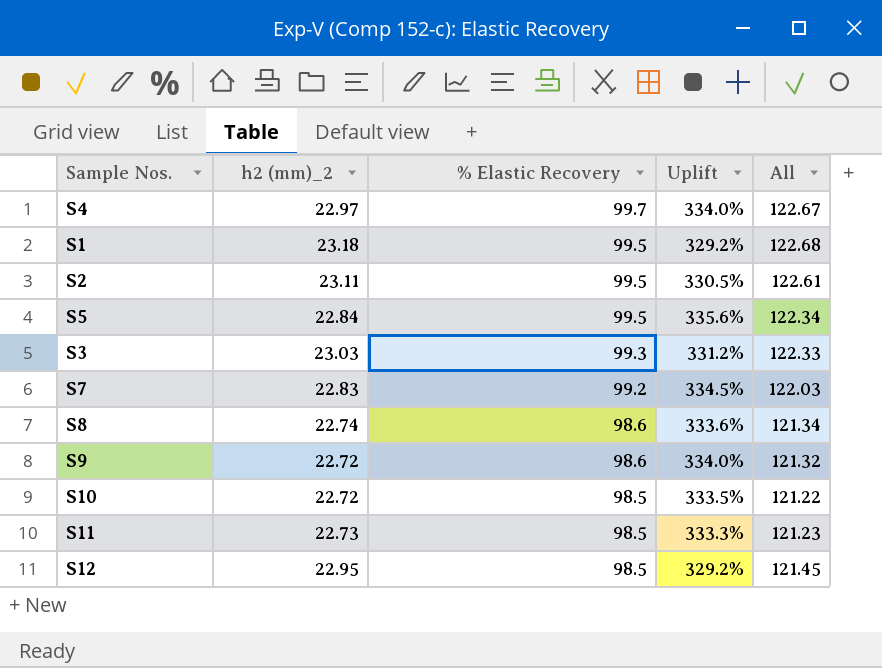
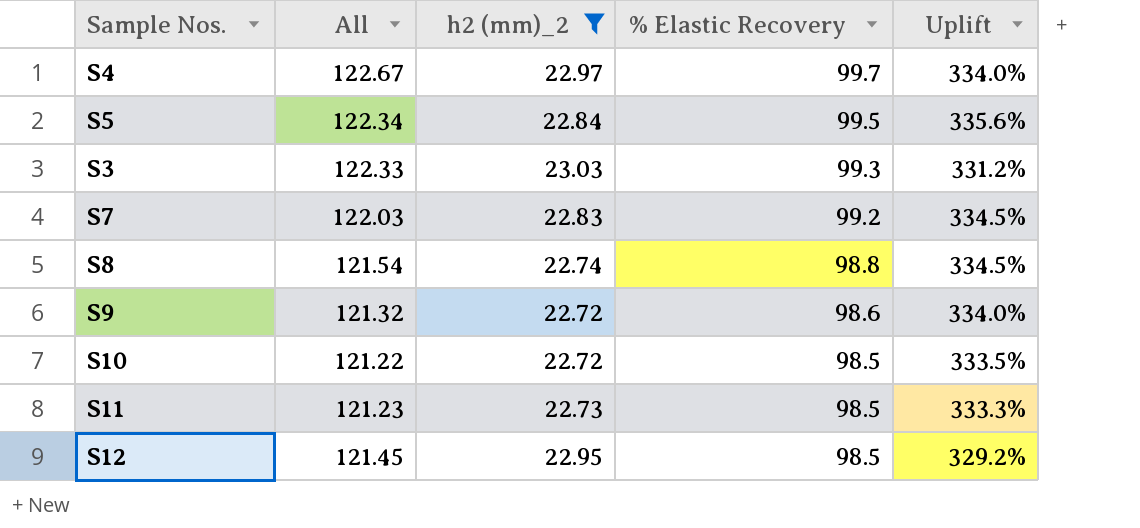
filter: none -> h2 (mm)_2 <= 23.03
column All | position: 5 -> 2
S8 | All: 121.34 -> 121.54
S8 | % Elastic Recovery: 98.6 -> 98.8
S8 | Uplift: 333.6% -> 334.5%

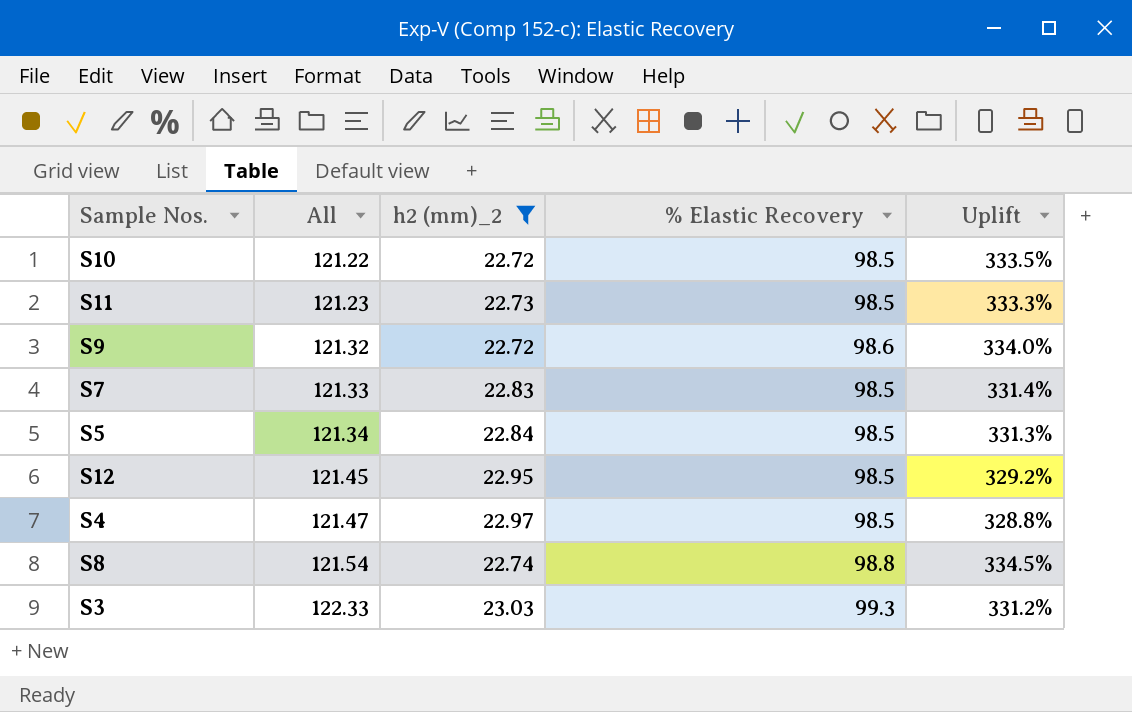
row order: % Elastic Recovery descending -> All ascending
S7 | All: 122.03 -> 121.33
S7 | % Elastic Recovery: 99.2 -> 98.5
S7 | Uplift: 334.5% -> 331.4%
S5 | All: 122.34 -> 121.34
S5 | % Elastic Recovery: 99.5 -> 98.5
S5 | Uplift: 335.6% -> 331.3%
S4 | All: 122.67 -> 121.47
S4 | % Elastic Recovery: 99.7 -> 98.5
S4 | Uplift: 334.0% -> 328.8%

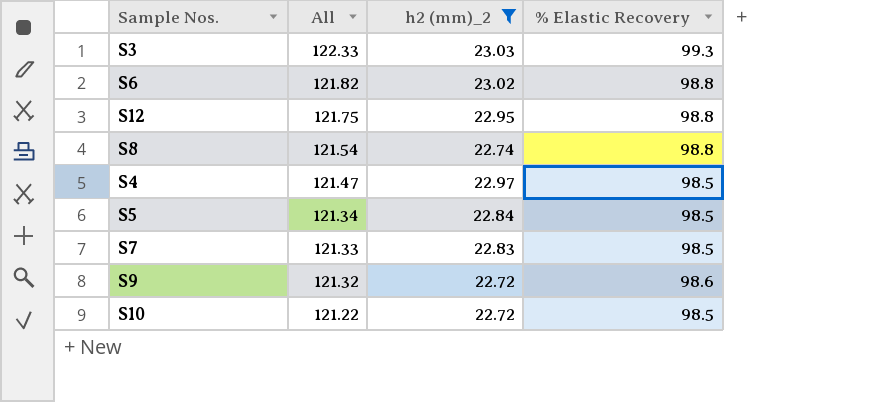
row order: All ascending -> All descending
column Uplift | formula: ([% Elastic Recovery] - [h2 (mm)_2]) / [h2 (mm)_2] -> none
row S11: 121.23 | 22.73 | 98.5 | 333.3% -> none
row S6: none -> 121.82 | 23.02 | 98.8
S12 | All: 121.45 -> 121.75
S12 | % Elastic Recovery: 98.5 -> 98.8

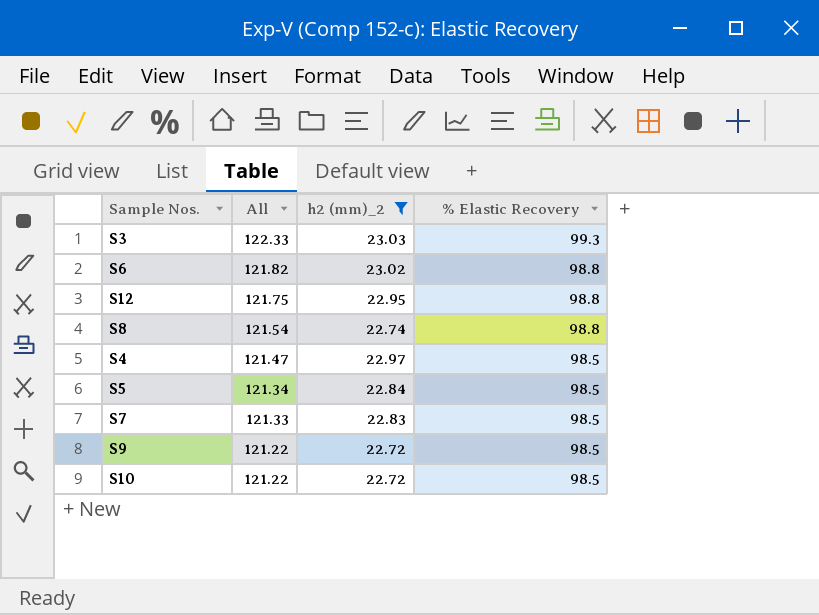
S9 | All: 121.32 -> 121.22
S9 | % Elastic Recovery: 98.6 -> 98.5

